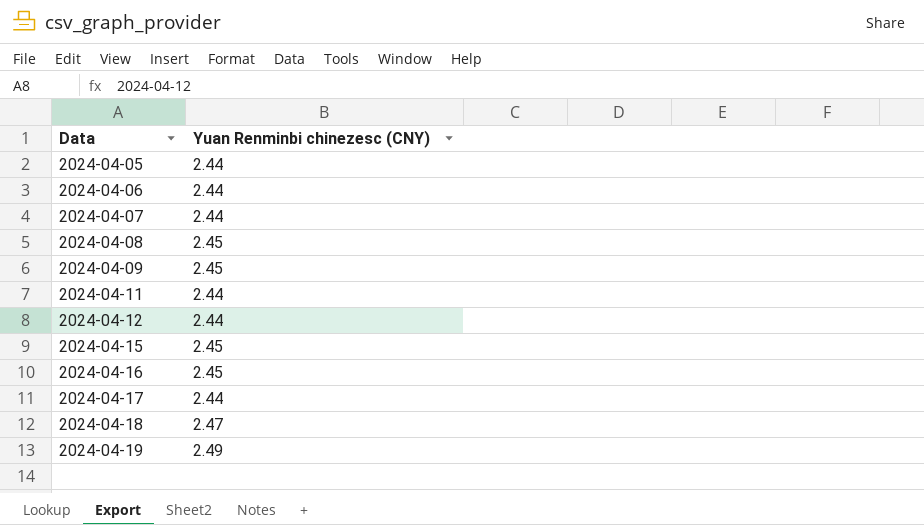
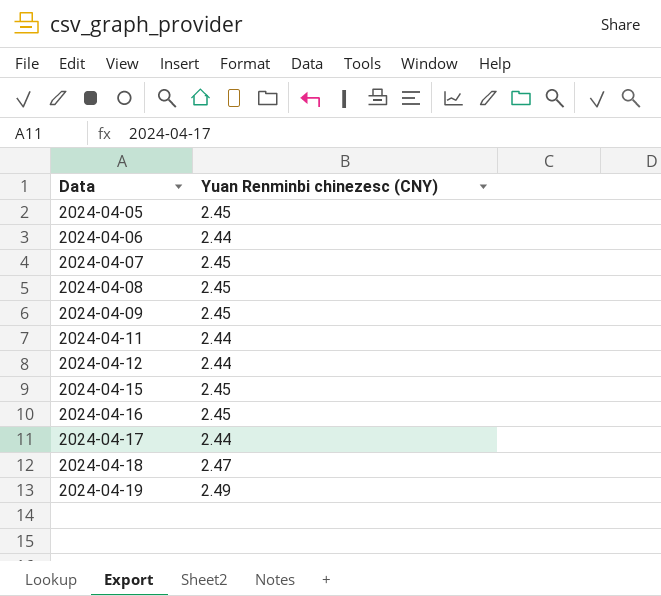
2024-04-05 | Yuan Renminbi chinezesc (CNY): 2.44 -> 2.45
2024-04-07 | Yuan Renminbi chinezesc (CNY): 2.44 -> 2.45

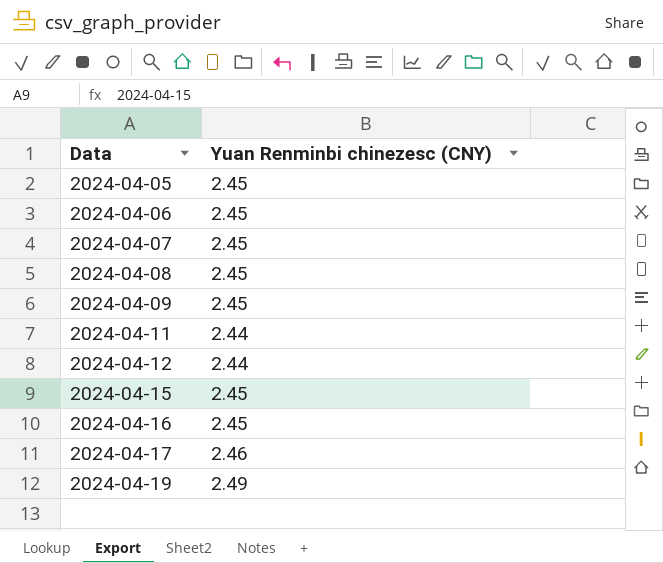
row 2024-04-18: 2.47 -> none
2024-04-06 | Yuan Renminbi chinezesc (CNY): 2.44 -> 2.45
2024-04-17 | Yuan Renminbi chinezesc (CNY): 2.44 -> 2.46

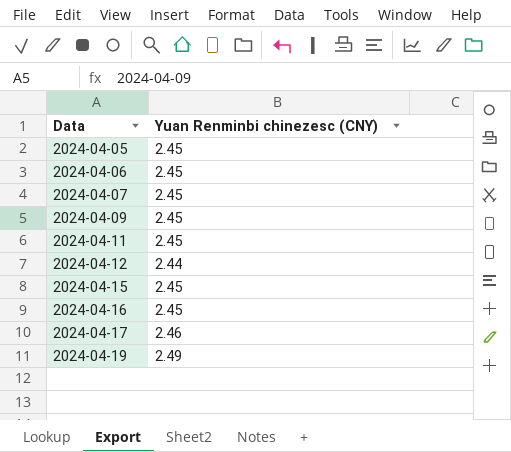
row 2024-04-08: 2.45 -> none
2024-04-11 | Yuan Renminbi chinezesc (CNY): 2.44 -> 2.45

